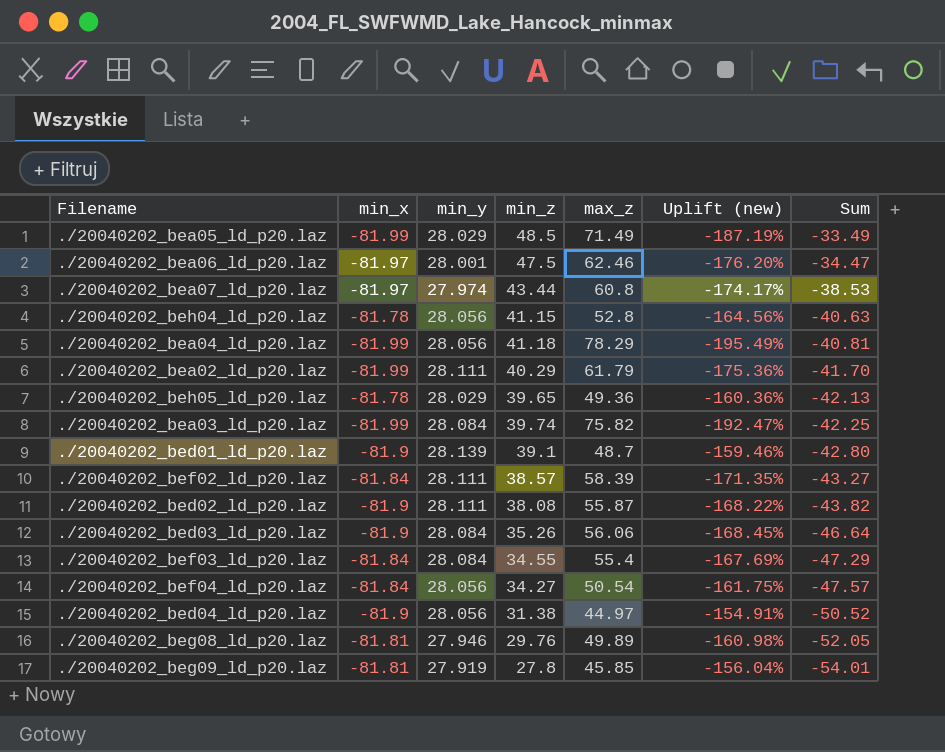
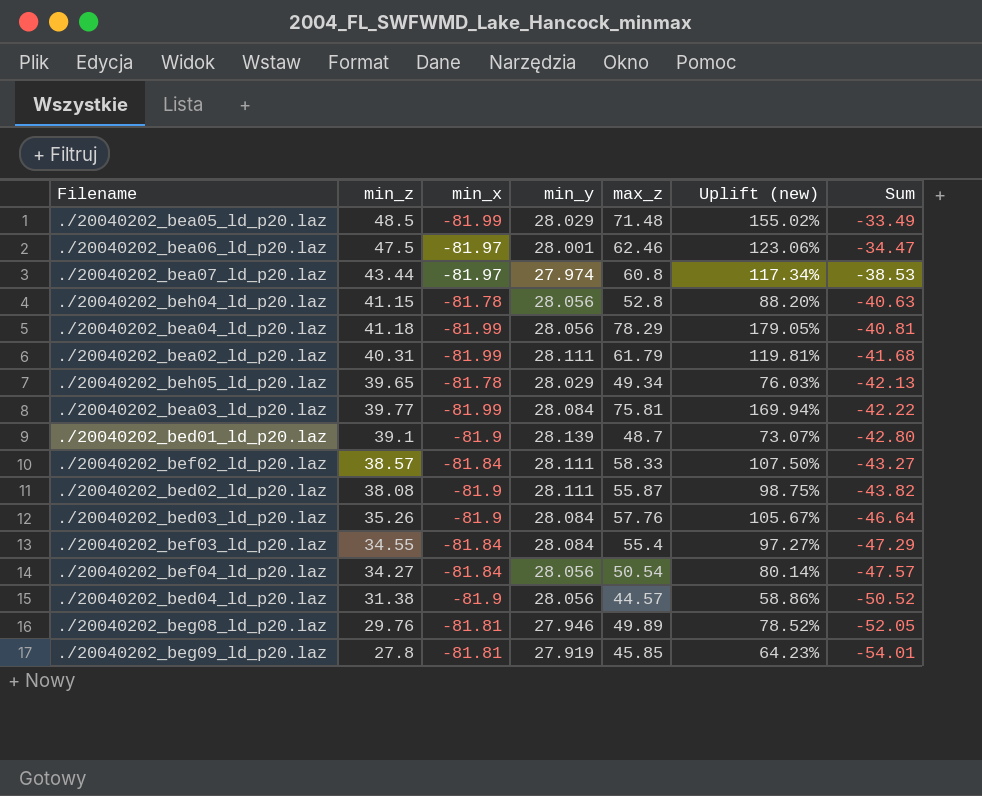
column min_z | position: 4 -> 2
column Uplift (new) | formula: ([max_z] - [min_x]) / [min_x] -> ([max_z] - [min_y]) / [min_y]
./20040202_bea05_ld_p20.laz | max_z: 71.49 -> 71.48
./20040202_bea02_ld_p20.laz | min_z: 40.29 -> 40.31
./20040202_bea02_ld_p20.laz | Sum: -41.70 -> -41.68
./20040202_beh05_ld_p20.laz | max_z: 49.36 -> 49.34
./20040202_bea03_ld_p20.laz | min_z: 39.74 -> 39.77
./20040202_bea03_ld_p20.laz | max_z: 75.82 -> 75.81
./20040202_bea03_ld_p20.laz | Sum: -42.25 -> -42.22
./20040202_bef02_ld_p20.laz | max_z: 58.39 -> 58.33
./20040202_bed03_ld_p20.laz | max_z: 56.06 -> 57.76
./20040202_bed04_ld_p20.laz | max_z: 44.97 -> 44.57

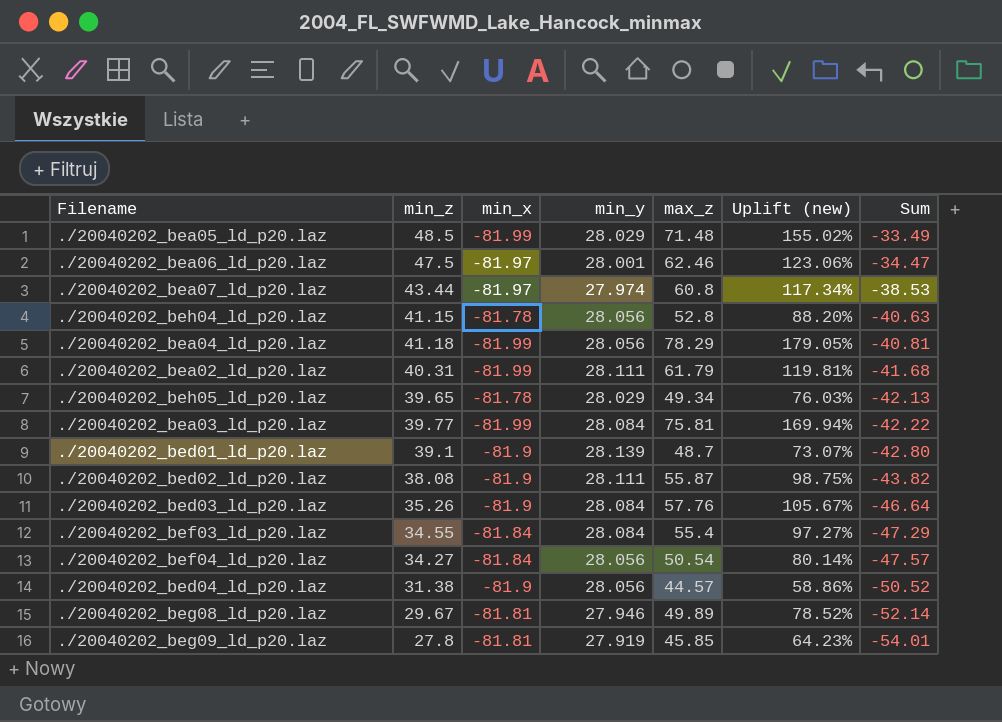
row ./20040202_bef02_ld_p20.laz: 38.57 | -81.84 | 28.111 | 58.33 | 107.50% | -43.27 -> none
./20040202_beg08_ld_p20.laz | min_z: 29.76 -> 29.67
./20040202_beg08_ld_p20.laz | Sum: -52.05 -> -52.14

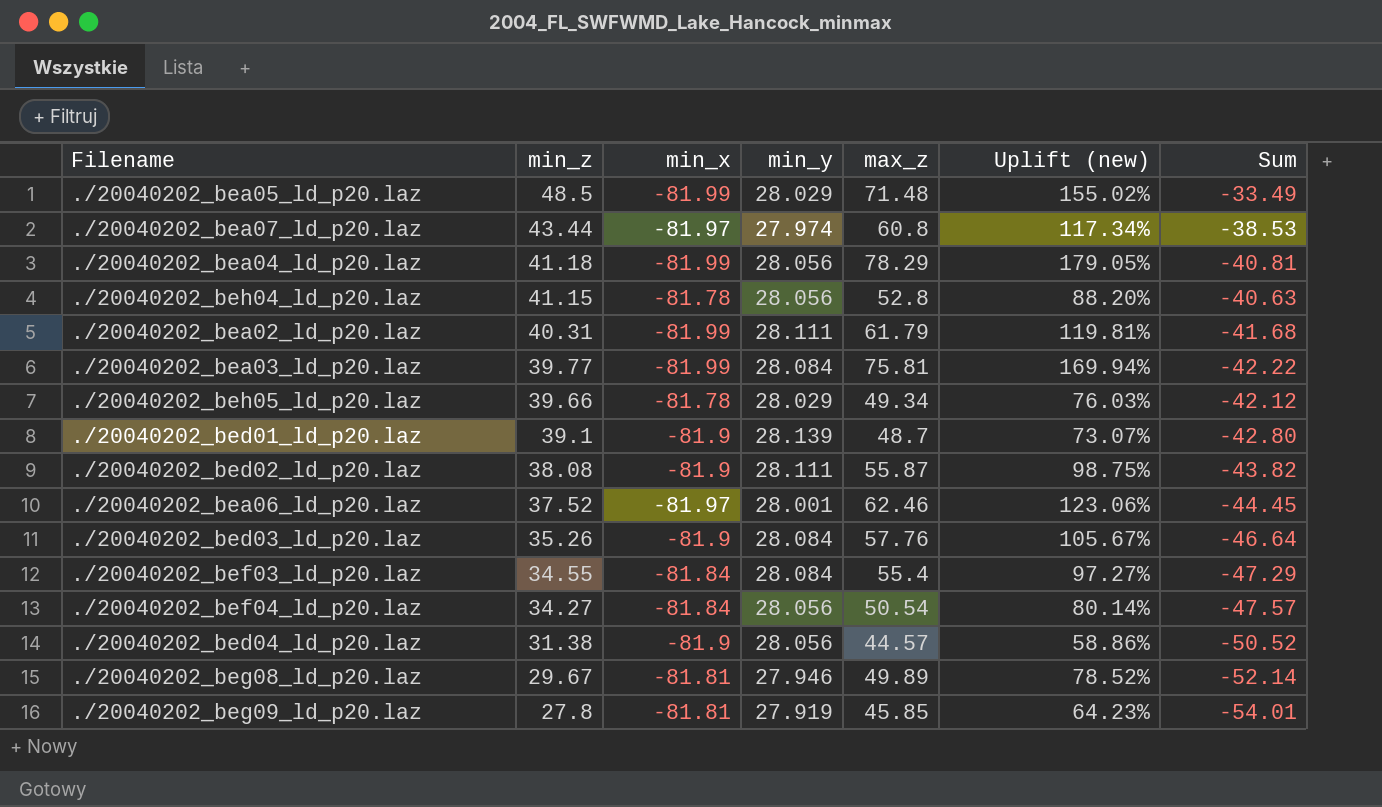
row order: Sum descending -> min_z descending
./20040202_beh05_ld_p20.laz | min_z: 39.65 -> 39.66
./20040202_beh05_ld_p20.laz | Sum: -42.13 -> -42.12
./20040202_bea06_ld_p20.laz | min_z: 47.5 -> 37.52
./20040202_bea06_ld_p20.laz | Sum: -34.47 -> -44.45

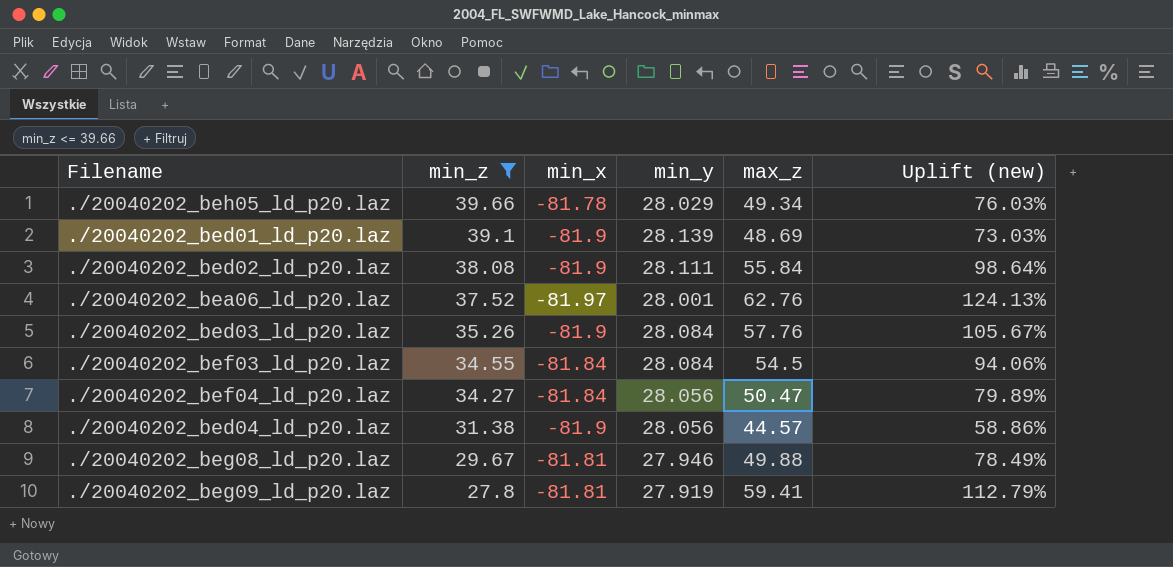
filter: none -> min_z <= 39.66
column Sum | formula: [min_z] + [min_x] -> none
./20040202_bed01_ld_p20.laz | max_z: 48.7 -> 48.69
./20040202_bed01_ld_p20.laz | Uplift (new): 73.07% -> 73.03%
./20040202_bed02_ld_p20.laz | max_z: 55.87 -> 55.84
./20040202_bed02_ld_p20.laz | Uplift (new): 98.75% -> 98.64%
./20040202_bea06_ld_p20.laz | max_z: 62.46 -> 62.76
./20040202_bea06_ld_p20.laz | Uplift (new): 123.06% -> 124.13%
./20040202_bef03_ld_p20.laz | max_z: 55.4 -> 54.5
./20040202_bef03_ld_p20.laz | Uplift (new): 97.27% -> 94.06%
./20040202_bef04_ld_p20.laz | max_z: 50.54 -> 50.47
./20040202_bef04_ld_p20.laz | Uplift (new): 80.14% -> 79.89%
./20040202_beg08_ld_p20.laz | max_z: 49.89 -> 49.88
./20040202_beg08_ld_p20.laz | Uplift (new): 78.52% -> 78.49%
./20040202_beg09_ld_p20.laz | max_z: 45.85 -> 59.41
./20040202_beg09_ld_p20.laz | Uplift (new): 64.23% -> 112.79%

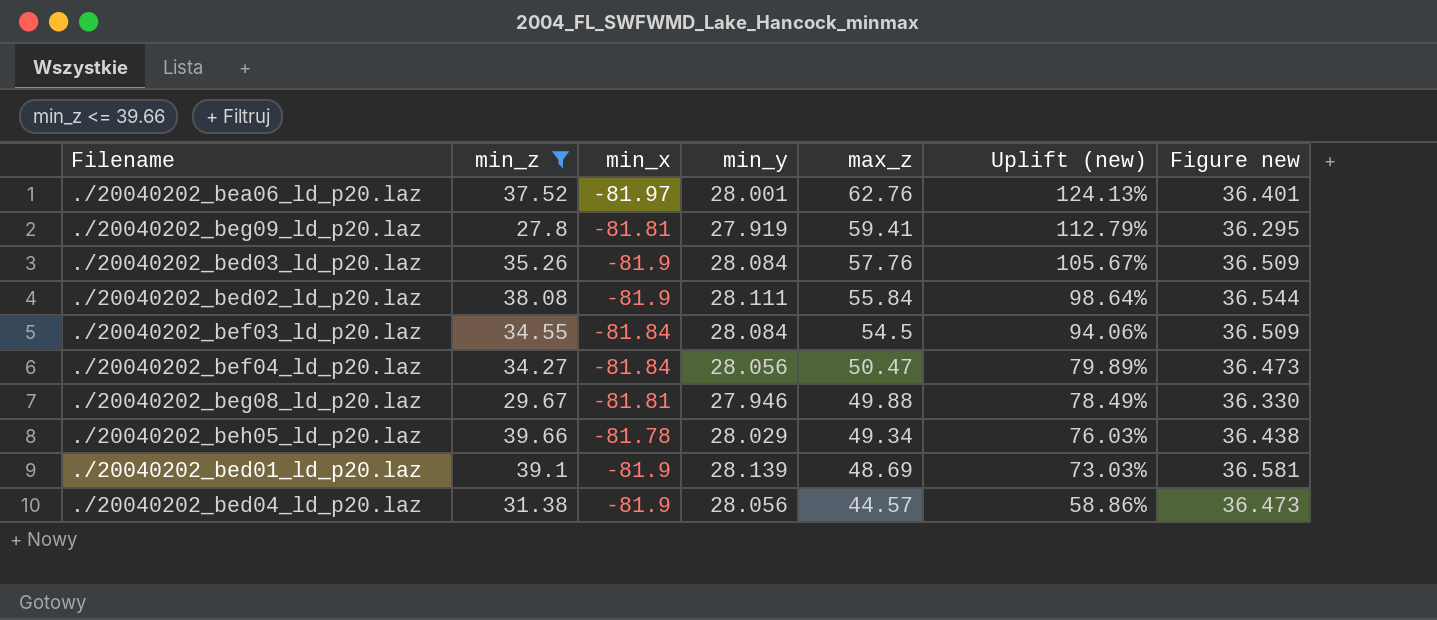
row order: min_z descending -> max_z descending
column Figure new | formula: none -> [min_y] * 1.3

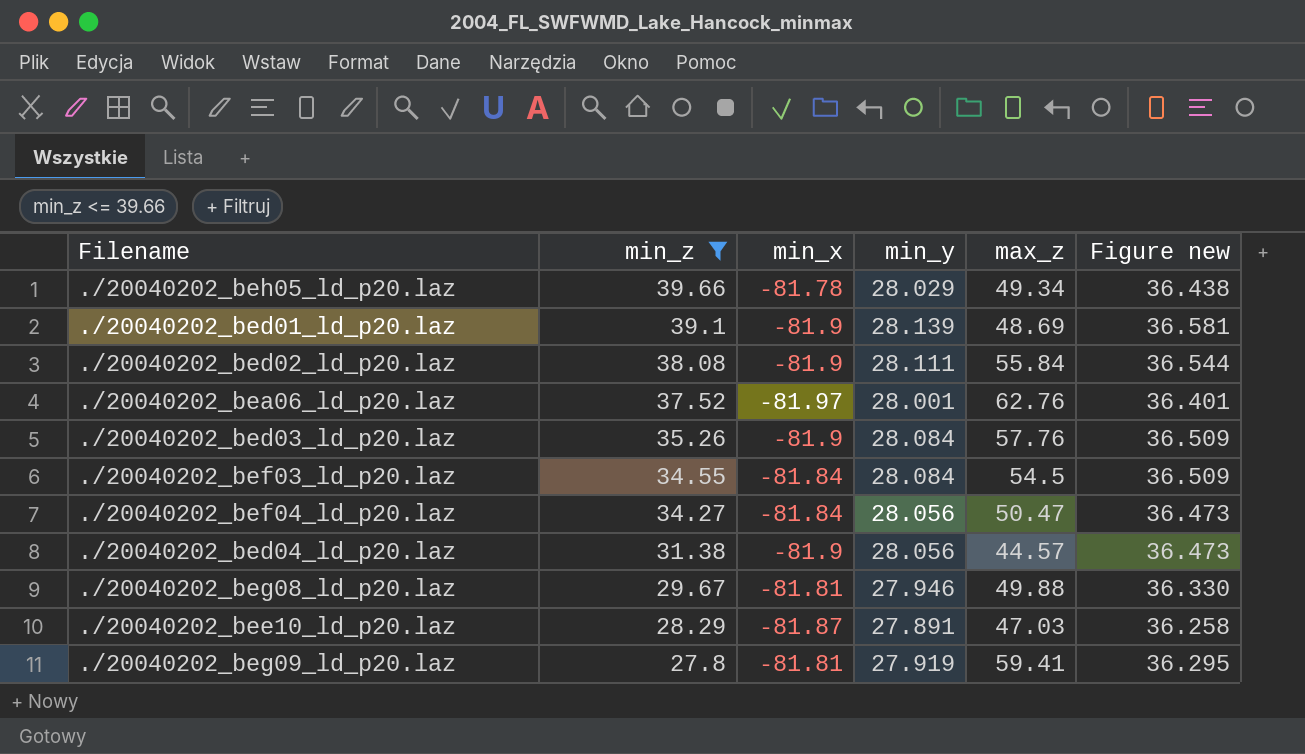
row order: max_z descending -> min_z descending
column Uplift (new) | formula: ([max_z] - [min_y]) / [min_y] -> none
row ./20040202_bee10_ld_p20.laz: none -> 28.29 | -81.87 | 27.891 | 47.03 | 36.258

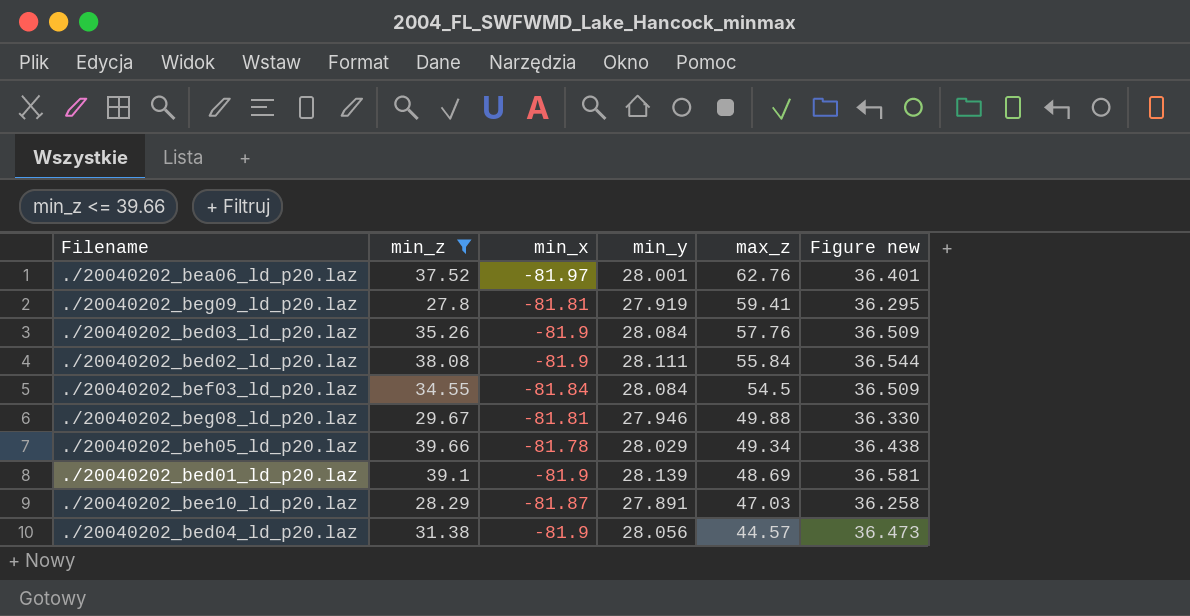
row order: min_z descending -> max_z descending
row ./20040202_bef04_ld_p20.laz: 34.27 | -81.84 | 28.056 | 50.47 | 36.473 -> none

